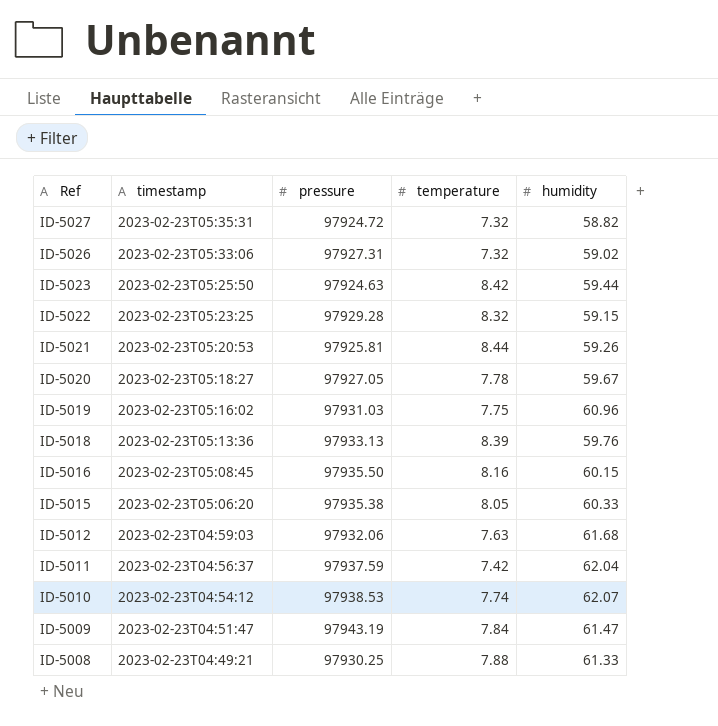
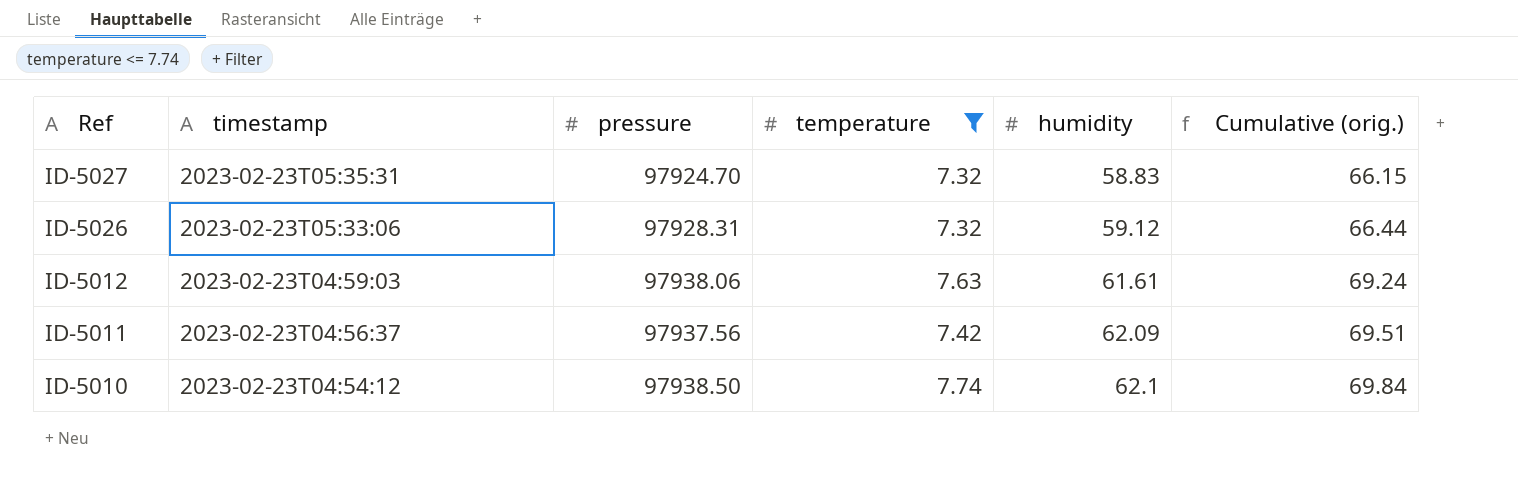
filter: none -> temperature <= 7.74
column Cumulative (orig.) | formula: none -> [temperature] + [humidity]
ID-5027 | pressure: 97924.72 -> 97924.70
ID-5027 | humidity: 58.82 -> 58.83
ID-5026 | pressure: 97927.31 -> 97928.31
ID-5026 | humidity: 59.02 -> 59.12
ID-5012 | pressure: 97932.06 -> 97938.06
ID-5012 | humidity: 61.68 -> 61.61
ID-5011 | pressure: 97937.59 -> 97937.56
ID-5011 | humidity: 62.04 -> 62.09
ID-5010 | pressure: 97938.53 -> 97938.50
ID-5010 | humidity: 62.07 -> 62.1

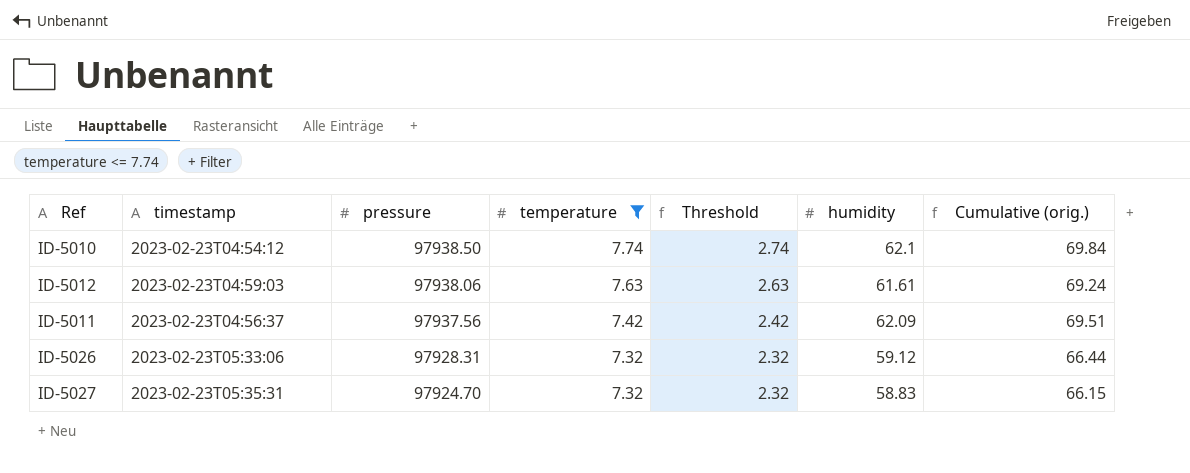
row order: Ref descending -> pressure descending
column Threshold | formula: none -> [temperature] - 5

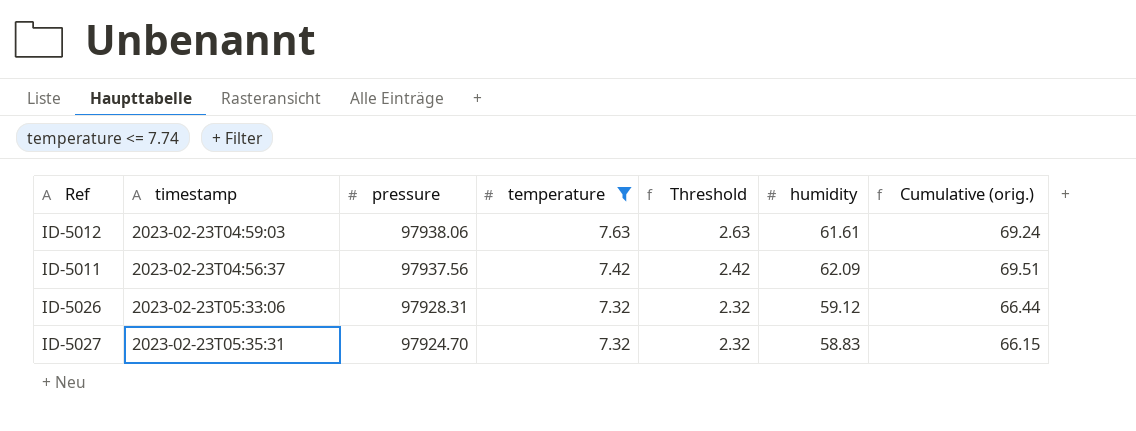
row ID-5010: 2023-02-23T04:54:12 | 97938.50 | 7.74 | 2.74 | 62.1 | 69.84 -> none

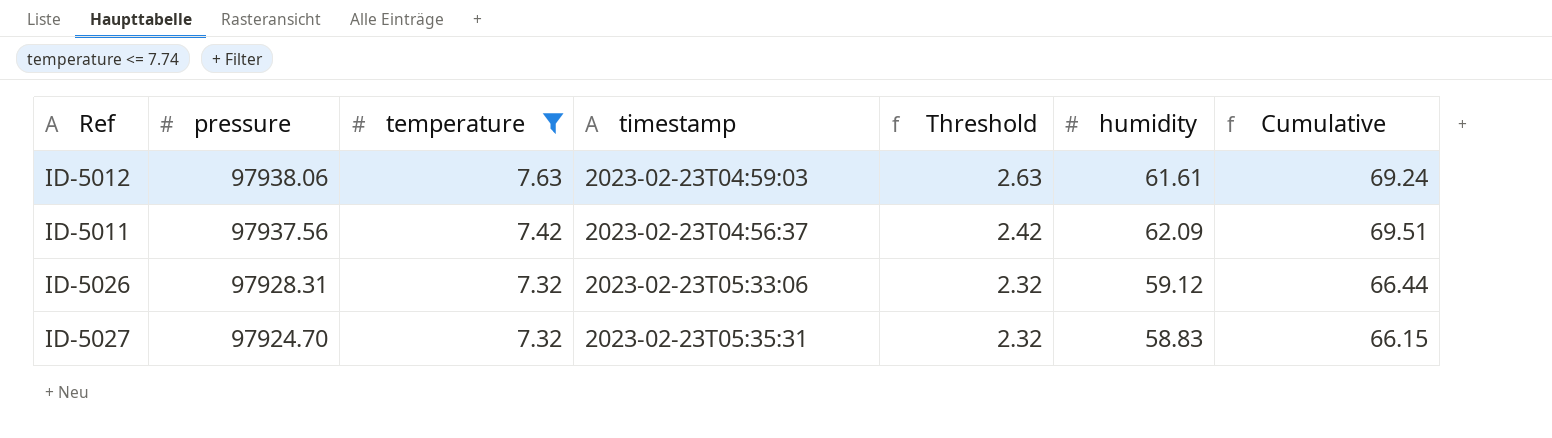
column timestamp | position: 2 -> 4
column name: Cumulative (orig.) -> Cumulative

